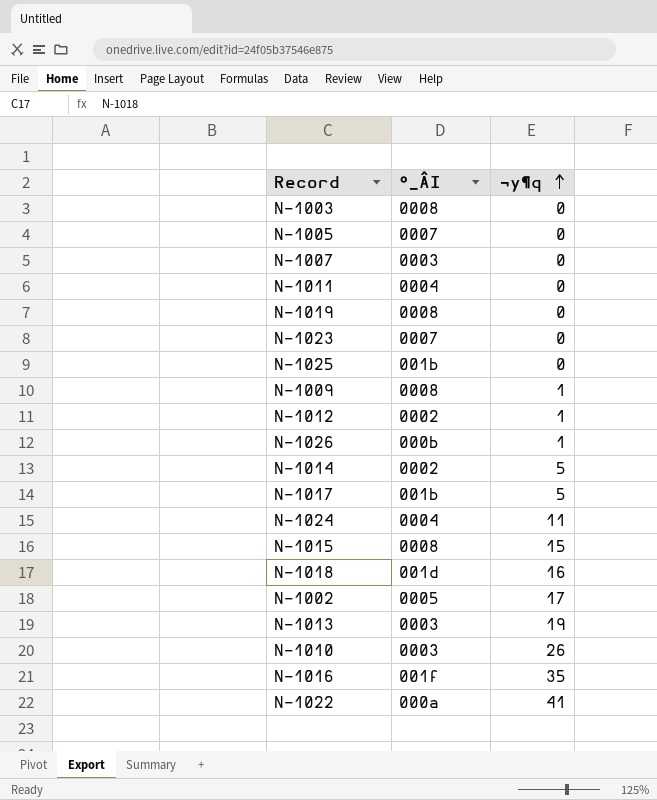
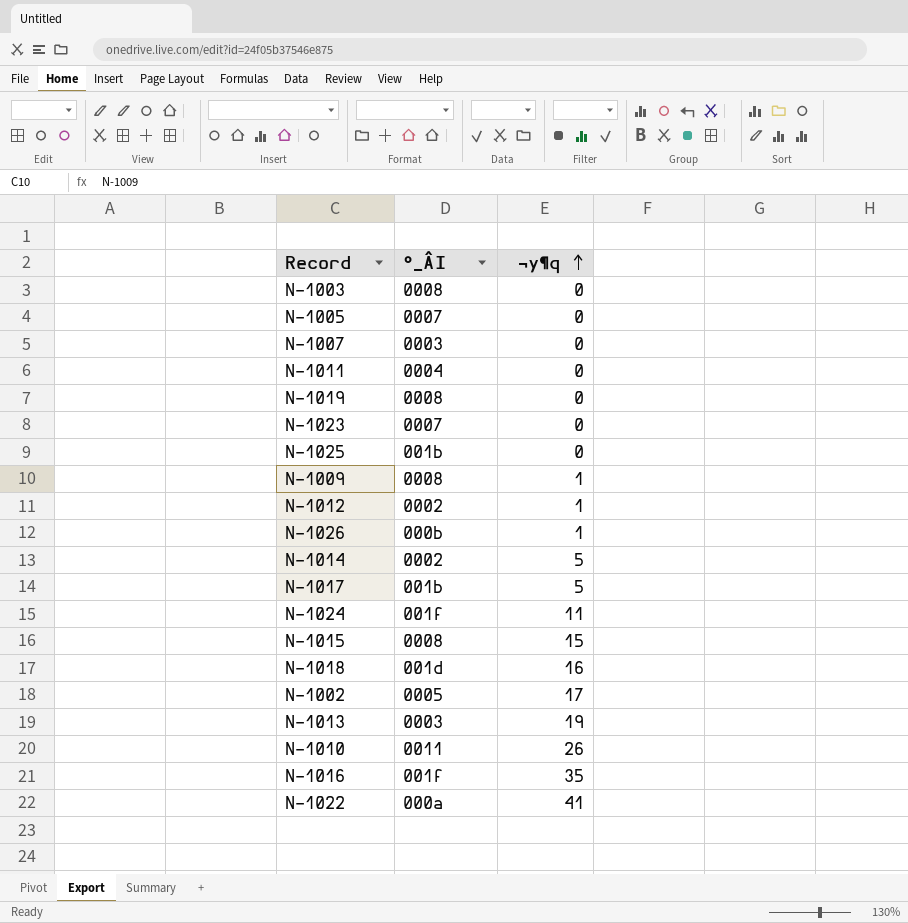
N-1024 | °_ÂI: 0004 -> 001f
N-1010 | °_ÂI: 0003 -> 0011

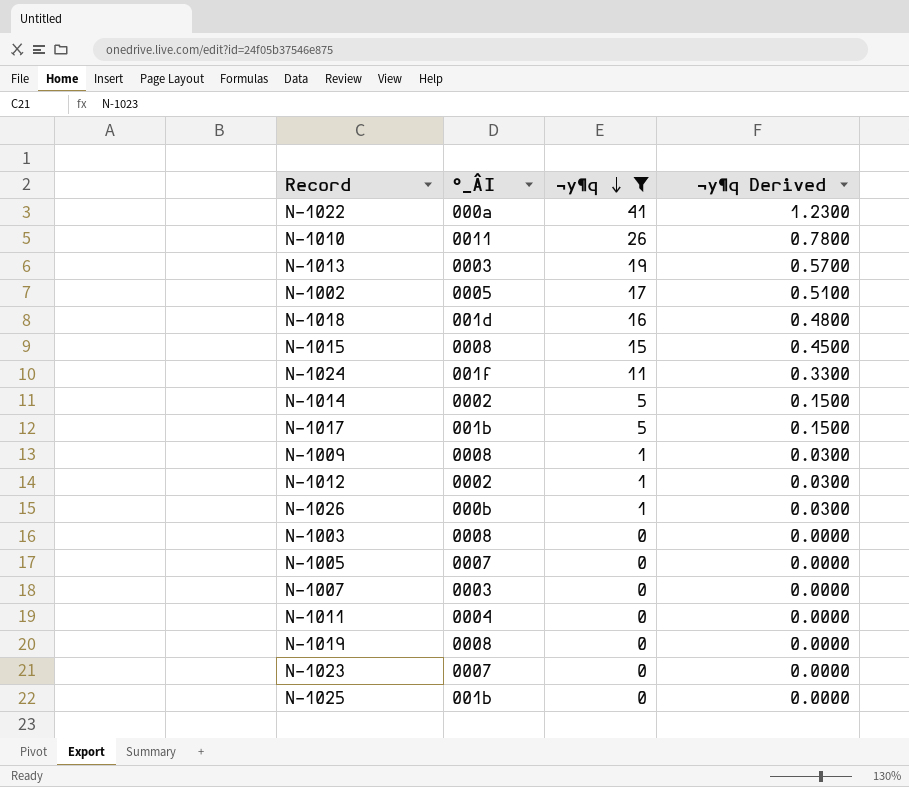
filter: none -> ¬y¶q != 35
row order: ¬y¶q ascending -> ¬y¶q descending
column ¬y¶q Derived | formula: none -> [¬y¶q] * 0.03

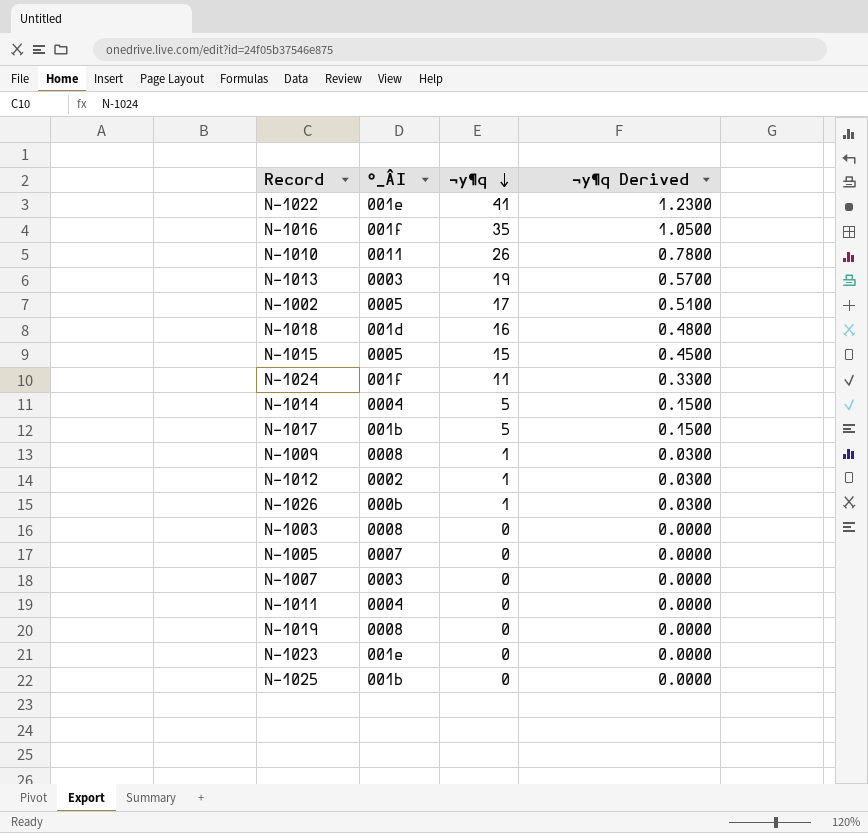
filter: ¬y¶q != 35 -> none
N-1022 | °_ÂI: 000a -> 001e
N-1015 | °_ÂI: 0008 -> 0005
N-1014 | °_ÂI: 0002 -> 0004
N-1023 | °_ÂI: 0007 -> 001e

